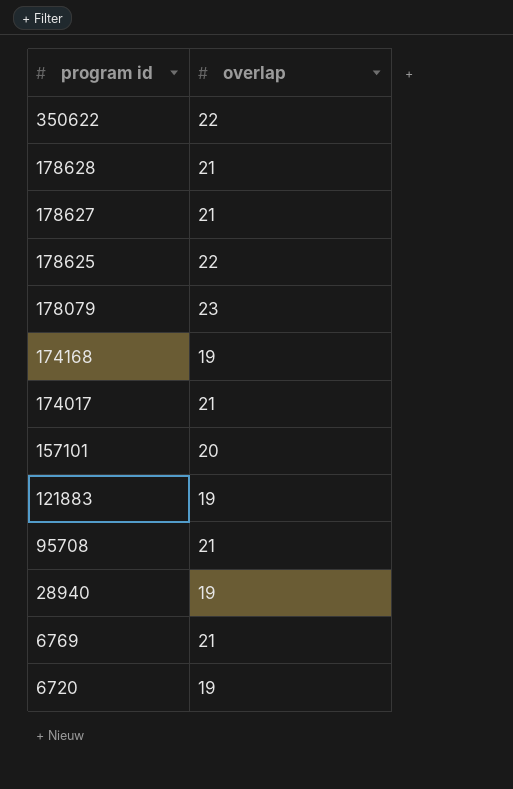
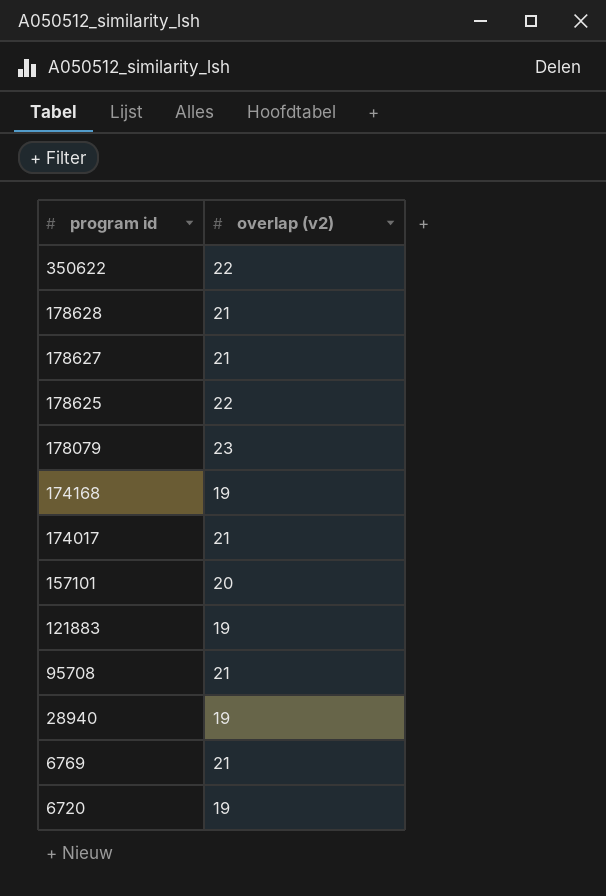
column name: overlap -> overlap (v2)

